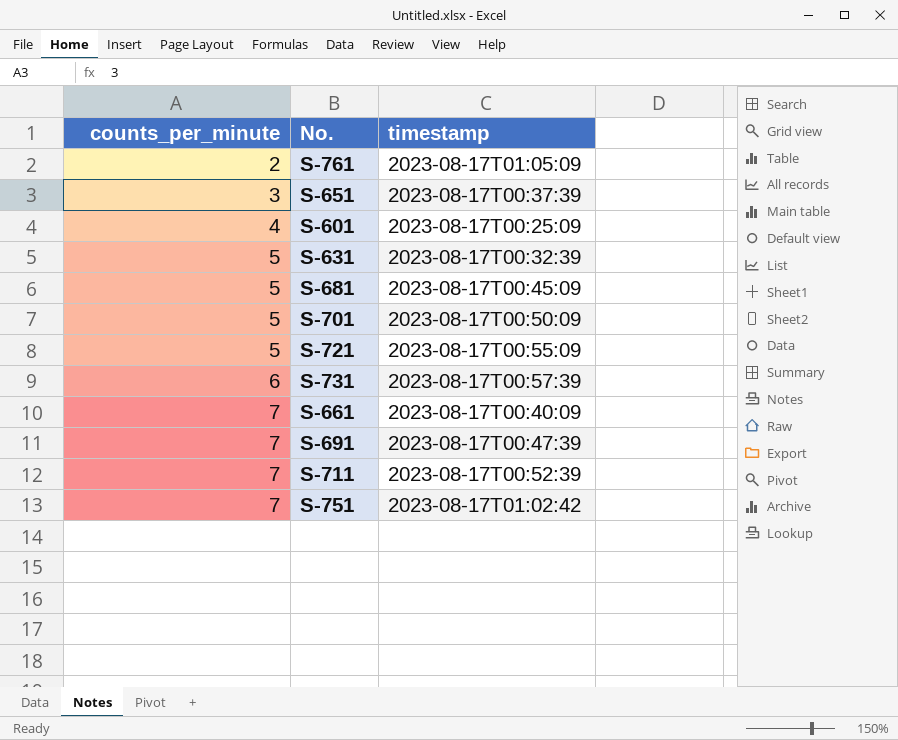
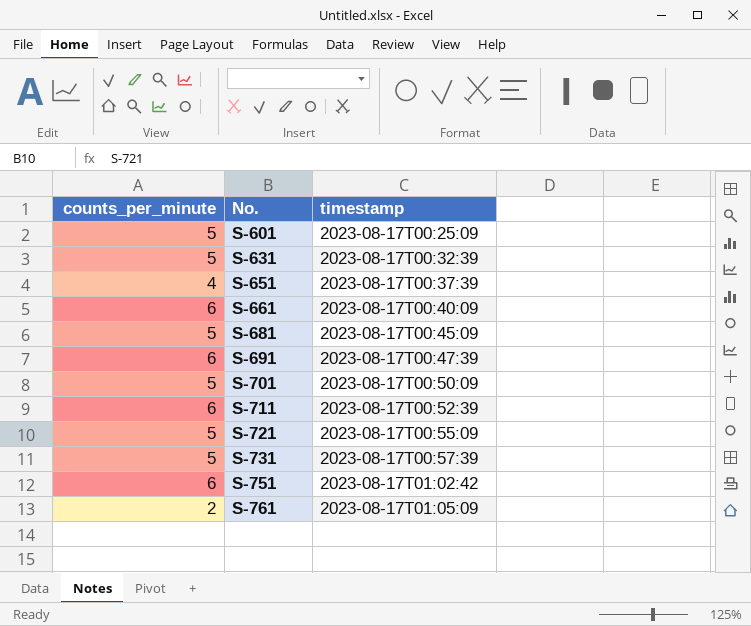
row order: counts_per_minute ascending -> No. ascending
S-601 | counts_per_minute: 4 -> 5
S-651 | counts_per_minute: 3 -> 4
S-661 | counts_per_minute: 7 -> 6
S-691 | counts_per_minute: 7 -> 6
S-711 | counts_per_minute: 7 -> 6
S-731 | counts_per_minute: 6 -> 5
S-751 | counts_per_minute: 7 -> 6

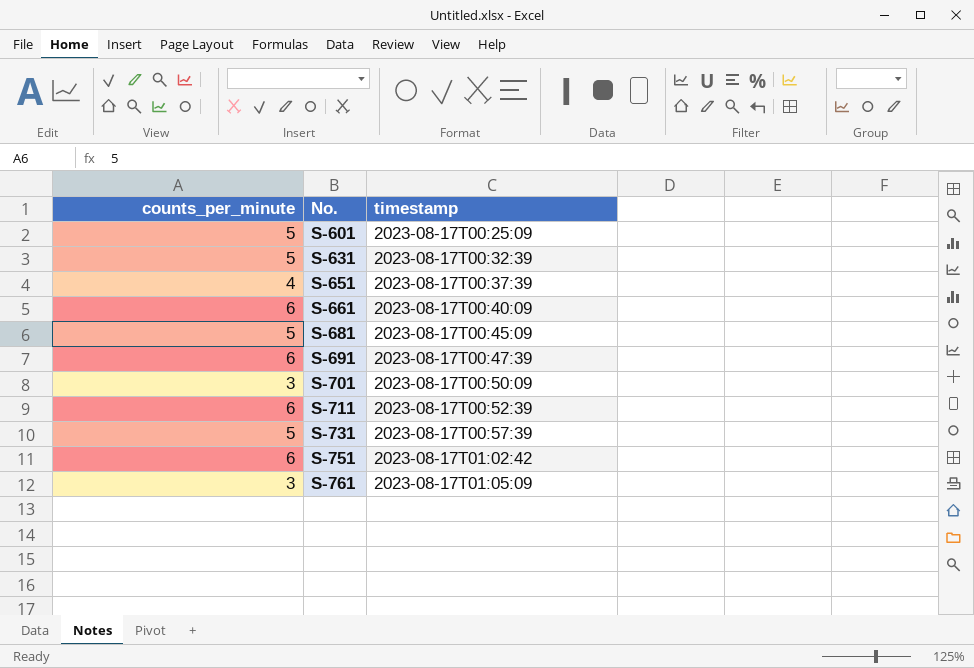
row S-721: 5 | 2023-08-17T00:55:09 -> none
S-701 | counts_per_minute: 5 -> 3
S-761 | counts_per_minute: 2 -> 3

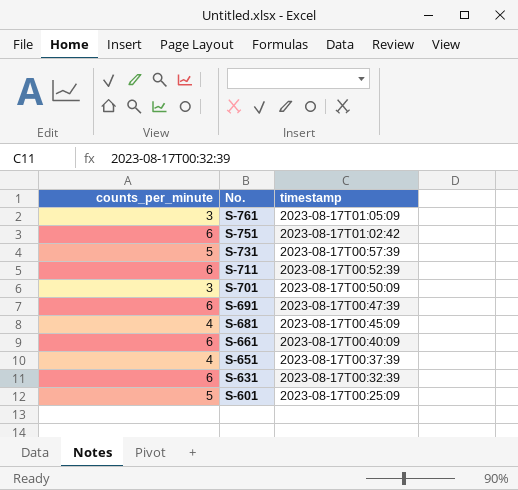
row order: No. ascending -> No. descending
S-681 | counts_per_minute: 5 -> 4
S-631 | counts_per_minute: 5 -> 6

